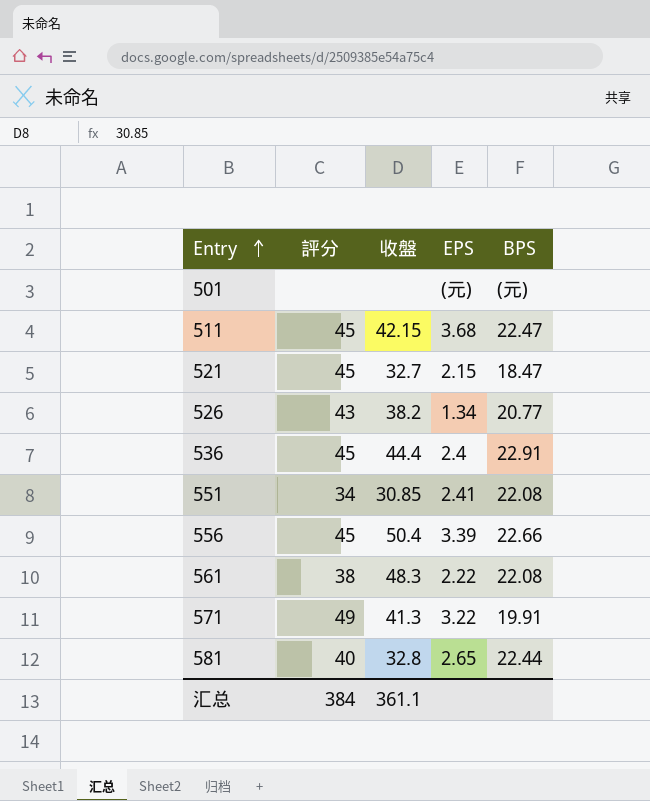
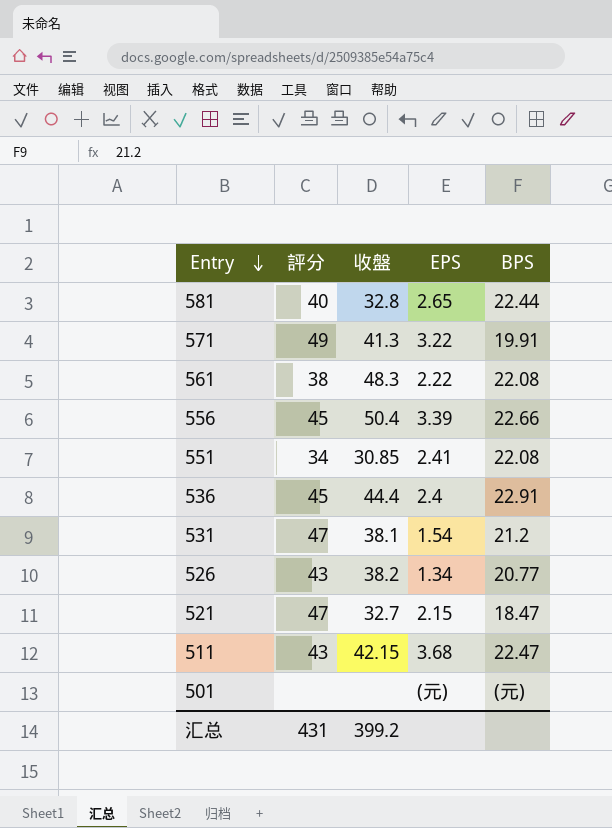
row order: Entry ascending -> Entry descending
row 531: none -> 47 | 38.1 | 1.54 | 21.2
521 | 評分: 45 -> 47
511 | 評分: 45 -> 43
汇总 | 評分: 384 -> 431
汇总 | 收盤: 361.1 -> 399.2

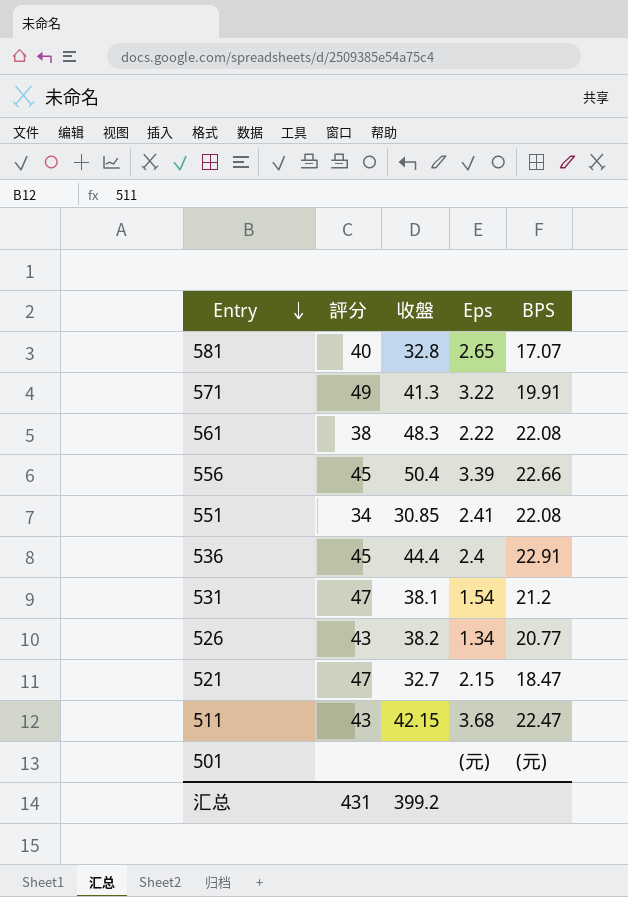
column name: EPS -> Eps
581 | BPS: 22.44 -> 17.07

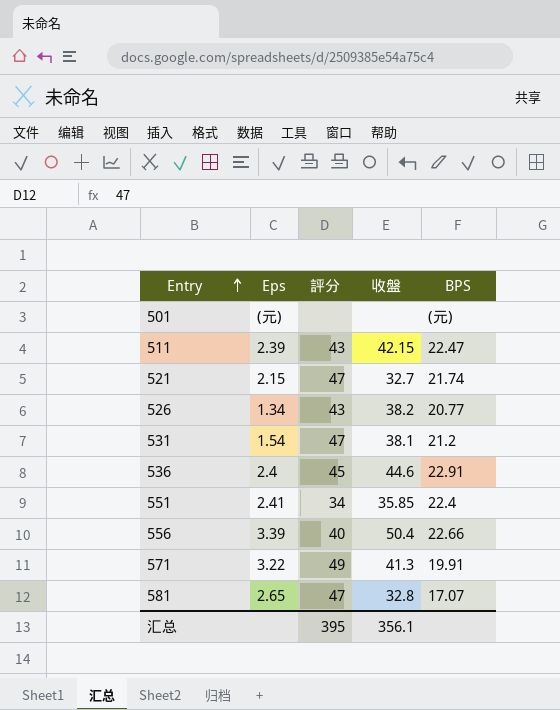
row order: Entry descending -> Entry ascending
column Eps | position: 4 -> 2
row 561: 38 | 48.3 | 2.22 | 22.08 -> none
511 | Eps: 3.68 -> 2.39
521 | BPS: 18.47 -> 21.74
536 | 收盤: 44.4 -> 44.6
551 | 收盤: 30.85 -> 35.85
551 | BPS: 22.08 -> 22.4
556 | 評分: 45 -> 40
581 | 評分: 40 -> 47
汇总 | 評分: 431 -> 395
汇总 | 收盤: 399.2 -> 356.1

